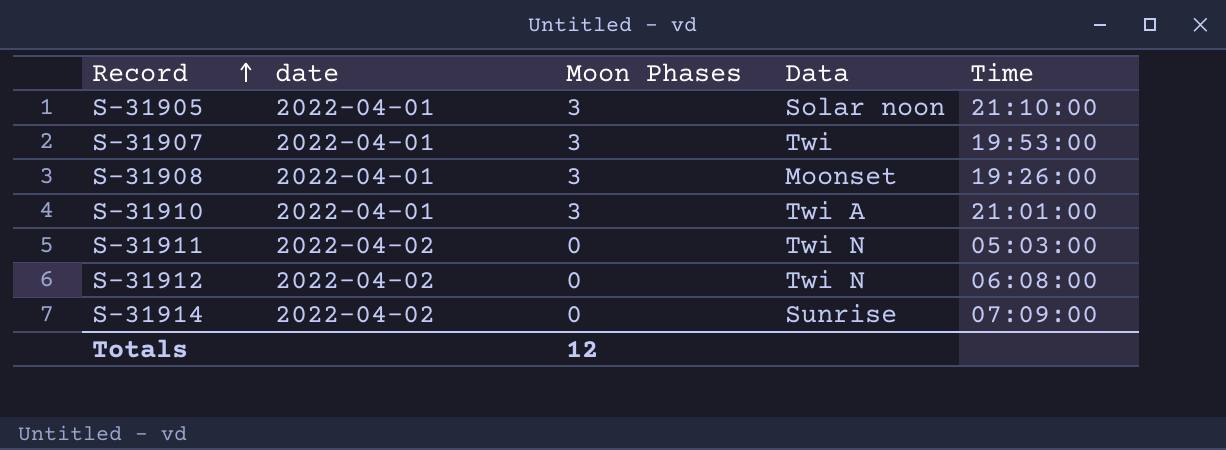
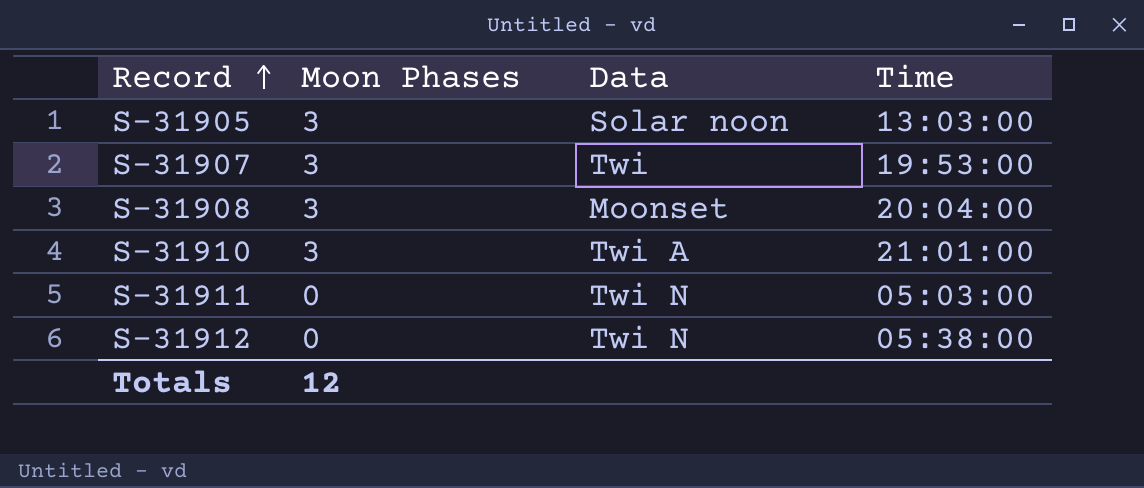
column date | position: 2 -> none
row S-31914: 2022-04-02 | 0 | Sunrise | 07:09:00 -> none
S-31905 | Time: 21:10:00 -> 13:03:00
S-31908 | Time: 19:26:00 -> 20:04:00
S-31912 | Time: 06:08:00 -> 05:38:00

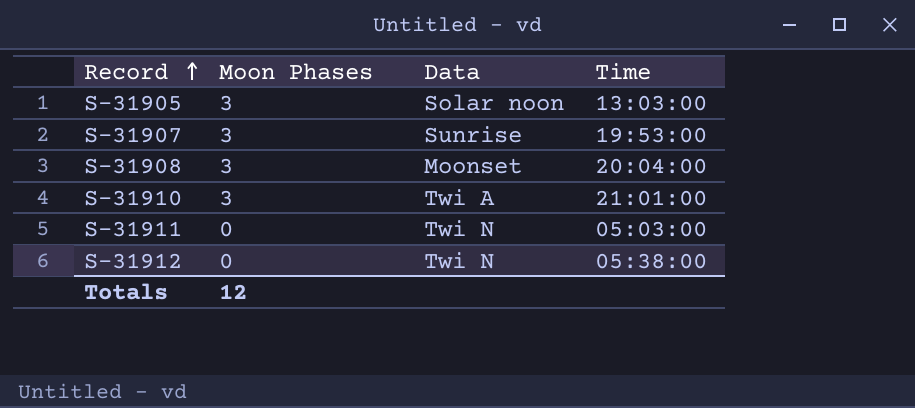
S-31907 | Data: Twi -> Sunrise

